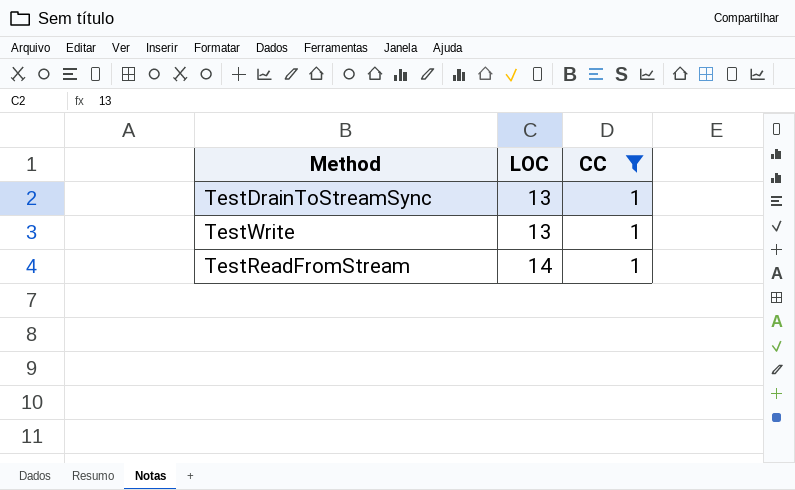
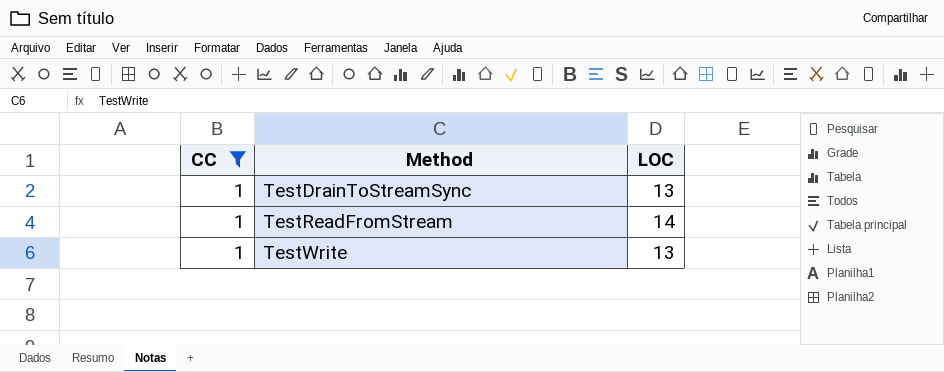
row order: LOC ascending -> Method ascending
column CC | position: 3 -> 1

